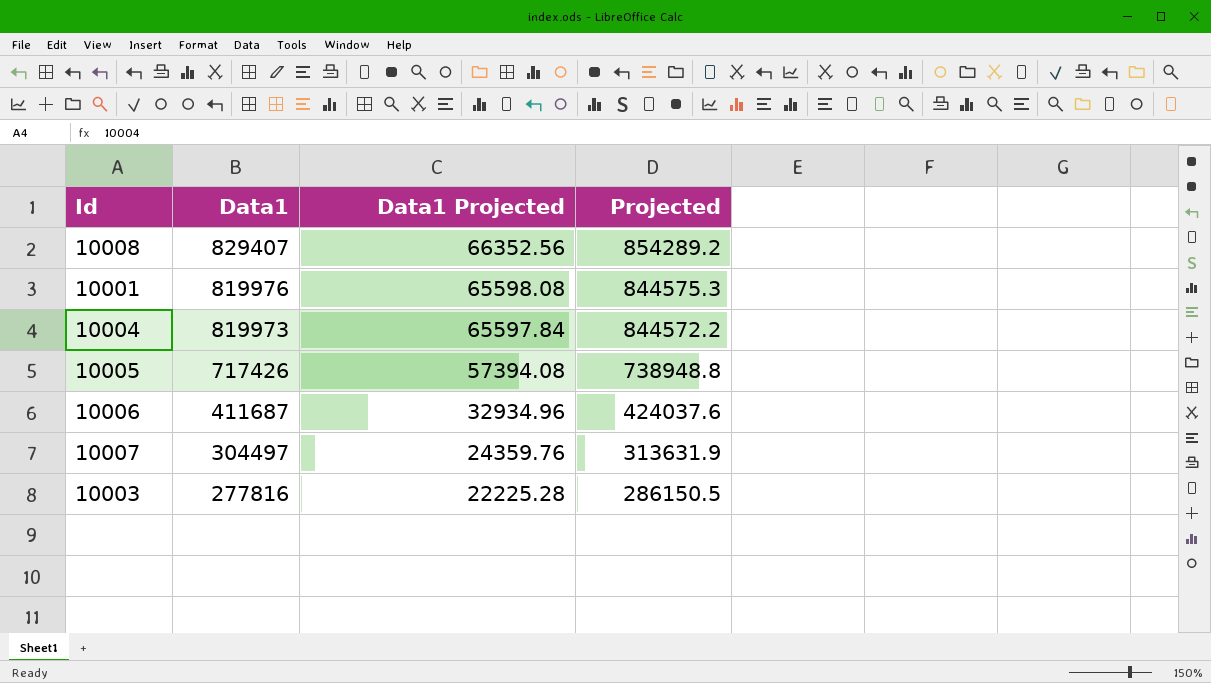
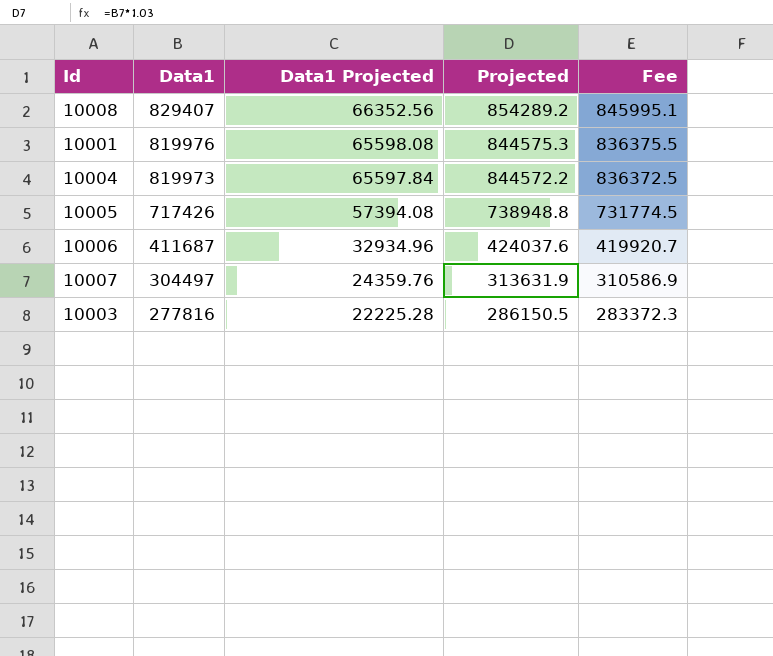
column Fee | formula: none -> [Data1] * 1.02

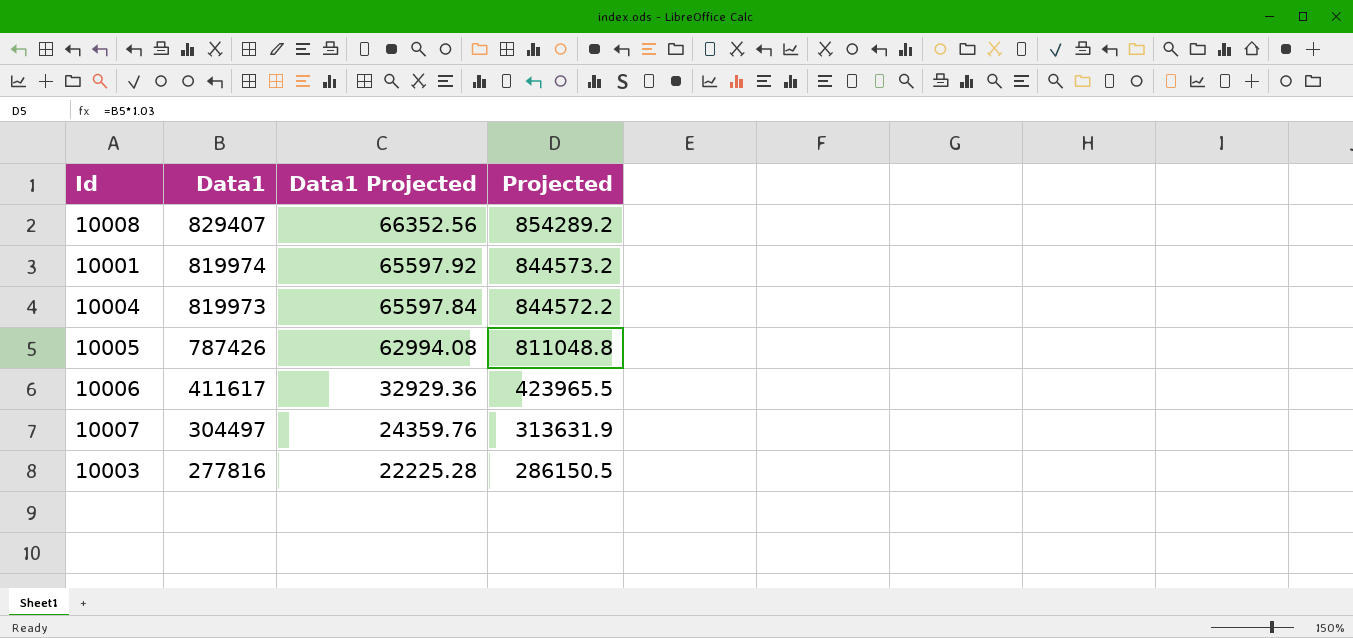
column Fee | formula: [Data1] * 1.02 -> none
10001 | Data1: 819976 -> 819974
10001 | Data1 Projected: 65598.08 -> 65597.92
10001 | Projected: 844575.3 -> 844573.2
10005 | Data1: 717426 -> 787426
10005 | Data1 Projected: 57394.08 -> 62994.08
10005 | Projected: 738948.8 -> 811048.8
10006 | Data1: 411687 -> 411617
10006 | Data1 Projected: 32934.96 -> 32929.36
10006 | Projected: 424037.6 -> 423965.5

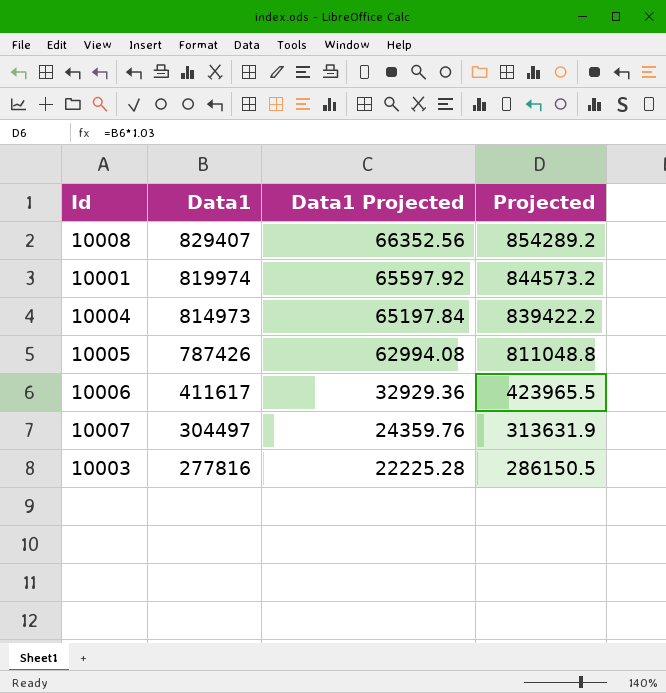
10004 | Data1: 819973 -> 814973
10004 | Data1 Projected: 65597.84 -> 65197.84
10004 | Projected: 844572.2 -> 839422.2

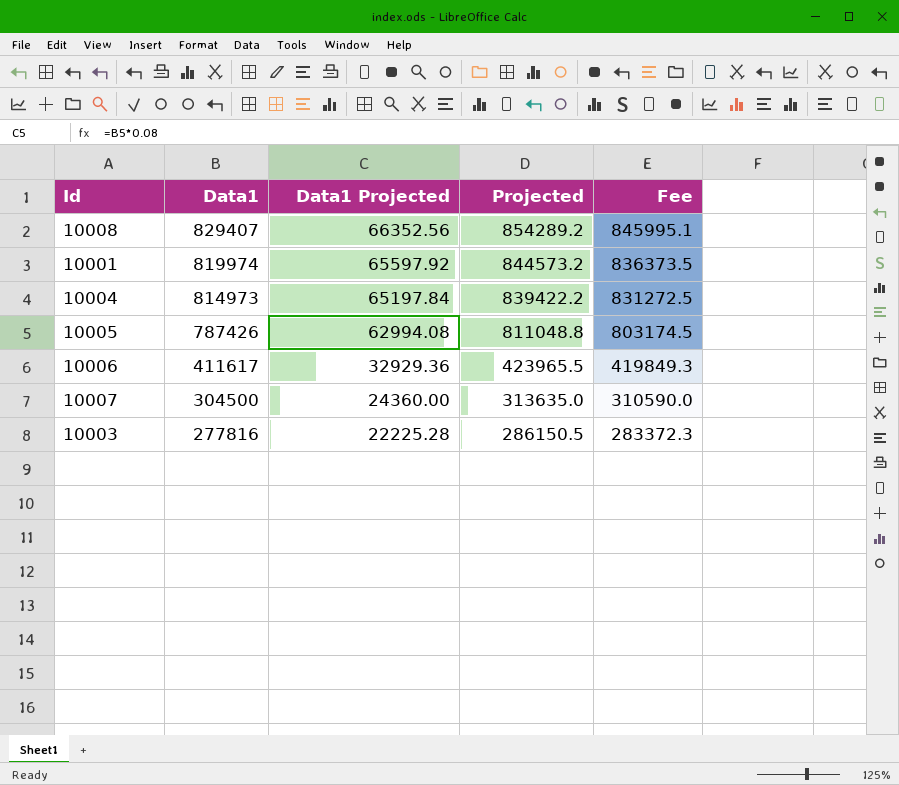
column Fee | formula: none -> [Data1] * 1.02
10007 | Data1: 304497 -> 304500
10007 | Data1 Projected: 24359.76 -> 24360.00
10007 | Projected: 313631.9 -> 313635.0

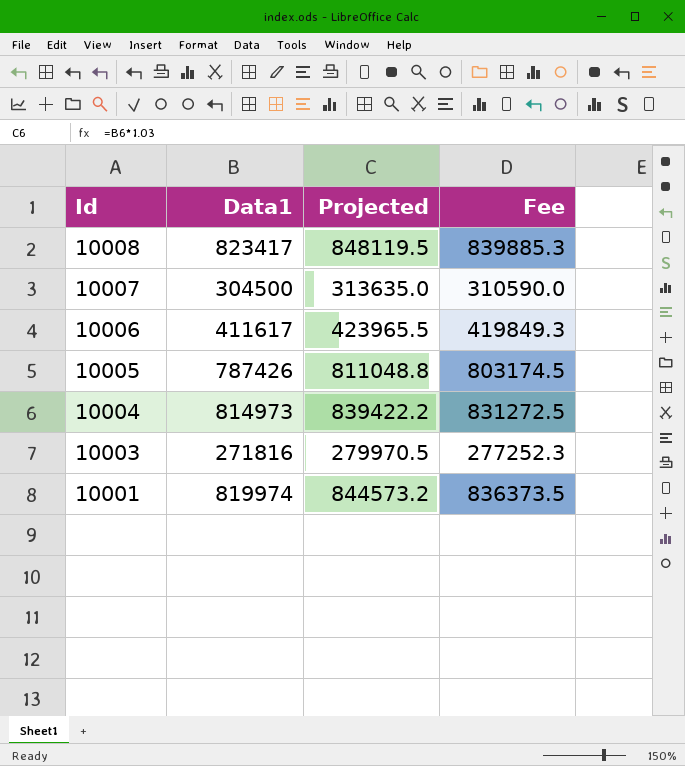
row order: Data1 descending -> Id descending
column Data1 Projected | formula: [Data1] * 0.08 -> none
10008 | Data1: 829407 -> 823417
10008 | Projected: 854289.2 -> 848119.5
10008 | Fee: 845995.1 -> 839885.3
10003 | Data1: 277816 -> 271816
10003 | Projected: 286150.5 -> 279970.5
10003 | Fee: 283372.3 -> 277252.3

